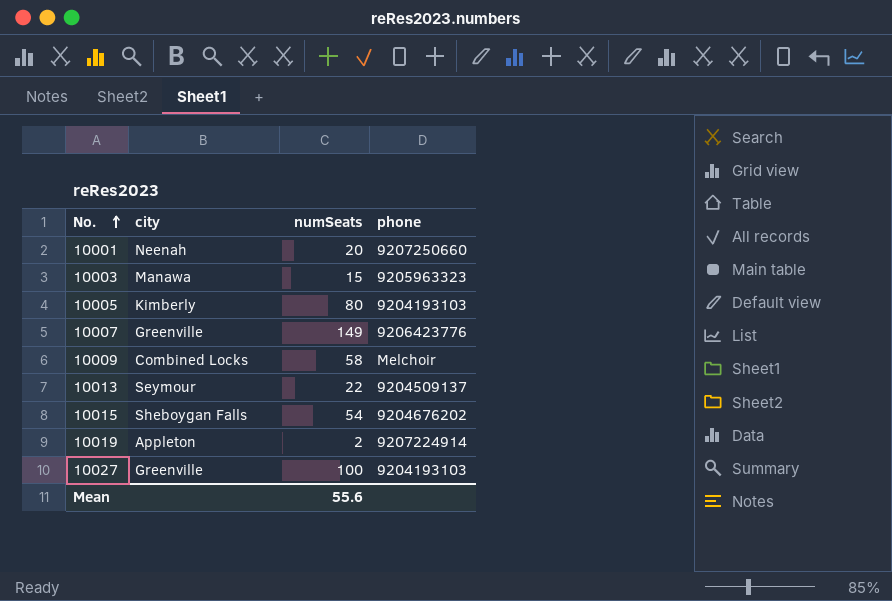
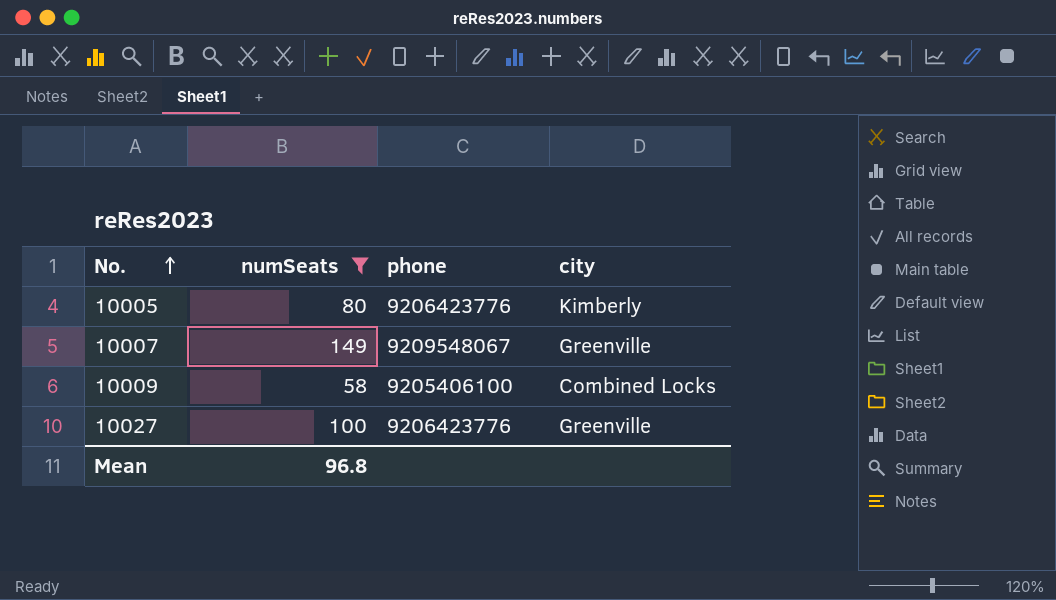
filter: none -> numSeats >= 58
column city | position: 2 -> 4
10005 | phone: 9204193103 -> 9206423776
10007 | phone: 9206423776 -> 9209548067
10009 | phone: Melchoir -> 9205406100
10027 | phone: 9204193103 -> 9206423776
Mean | numSeats: 55.6 -> 96.8

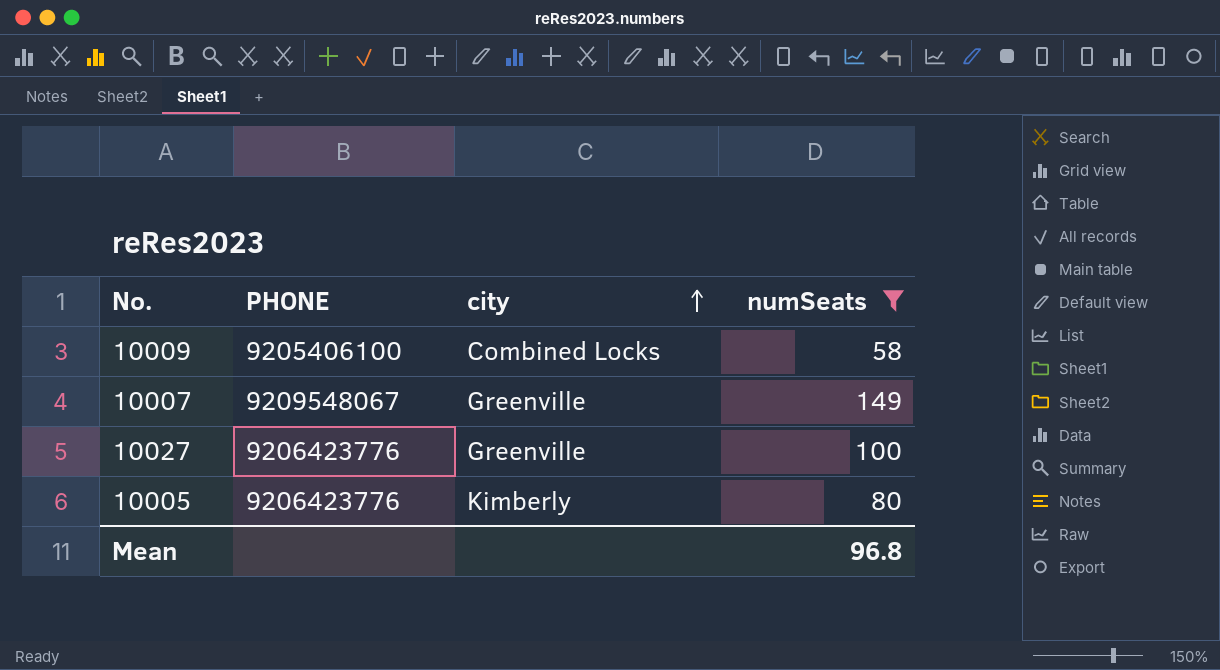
row order: No. ascending -> city ascending
column name: phone -> PHONE
column numSeats | position: 2 -> 4

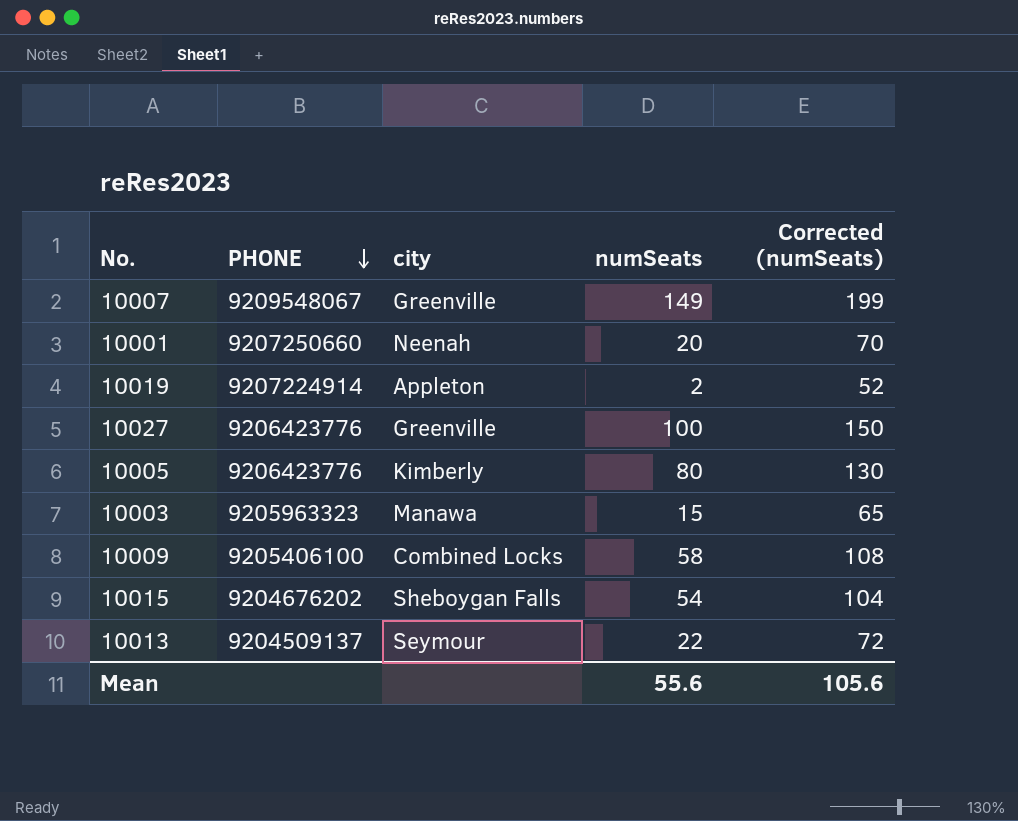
filter: numSeats >= 58 -> none
row order: city ascending -> PHONE descending
column Corrected (numSeats) | formula: none -> [numSeats] + 50
Mean | numSeats: 96.8 -> 55.6

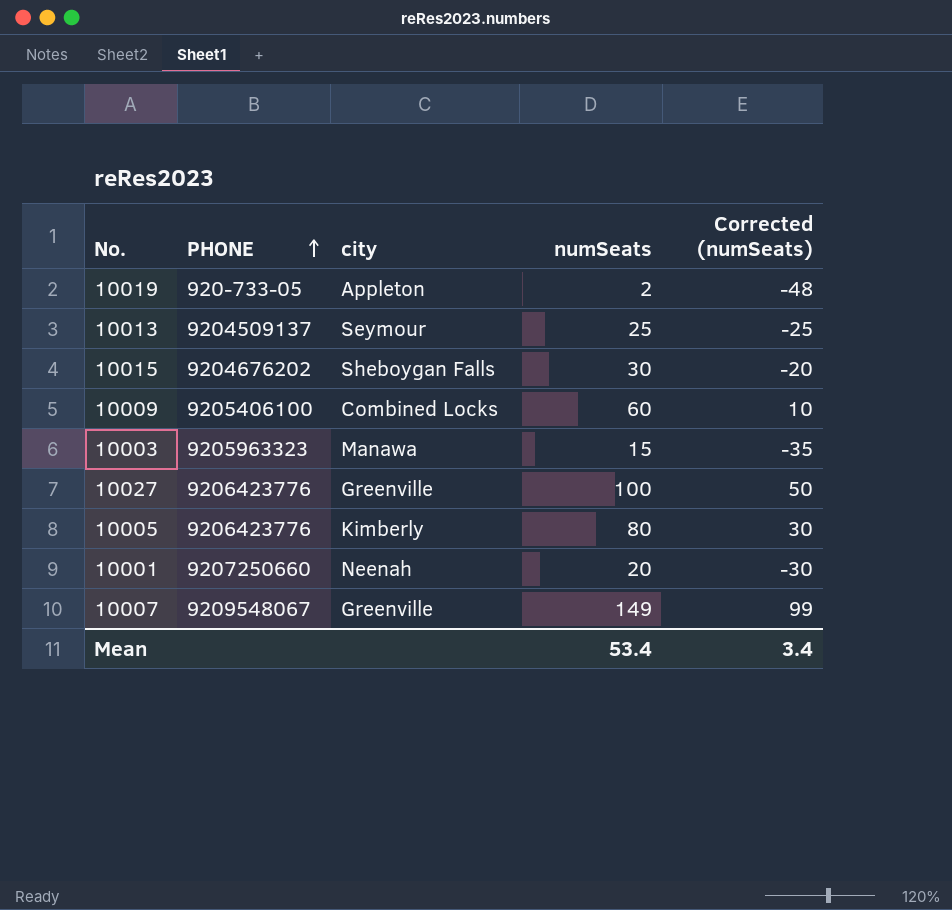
row order: PHONE descending -> PHONE ascending
column Corrected (numSeats) | formula: [numSeats] + 50 -> [numSeats] - 50
10019 | PHONE: 9207224914 -> 920-733-05
10013 | numSeats: 22 -> 25
10015 | numSeats: 54 -> 30
10009 | numSeats: 58 -> 60
Mean | numSeats: 55.6 -> 53.4
Mean | Corrected (numSeats): 105.6 -> 3.4

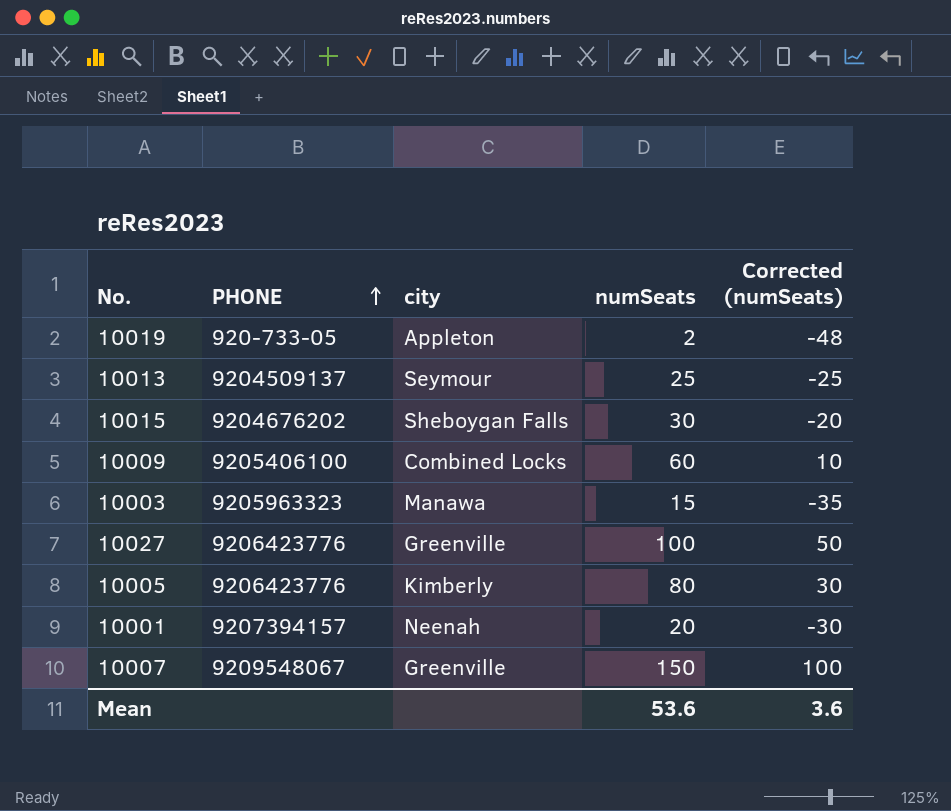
10001 | PHONE: 9207250660 -> 9207394157
10007 | numSeats: 149 -> 150
10007 | Corrected (numSeats): 99 -> 100
Mean | numSeats: 53.4 -> 53.6
Mean | Corrected (numSeats): 3.4 -> 3.6

